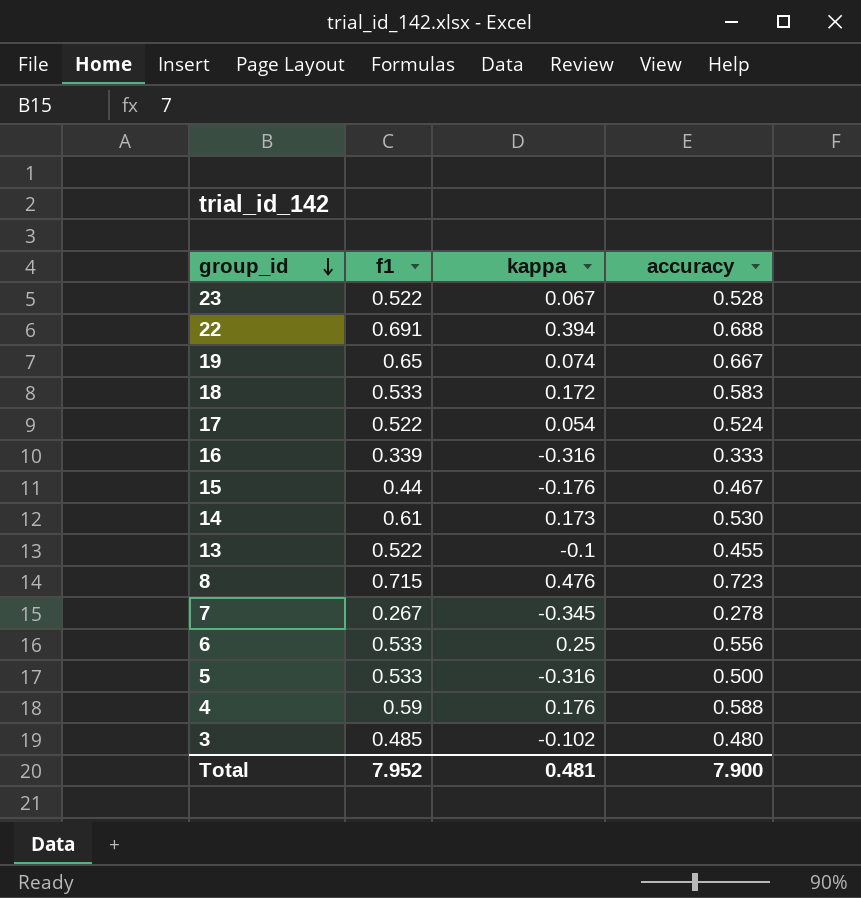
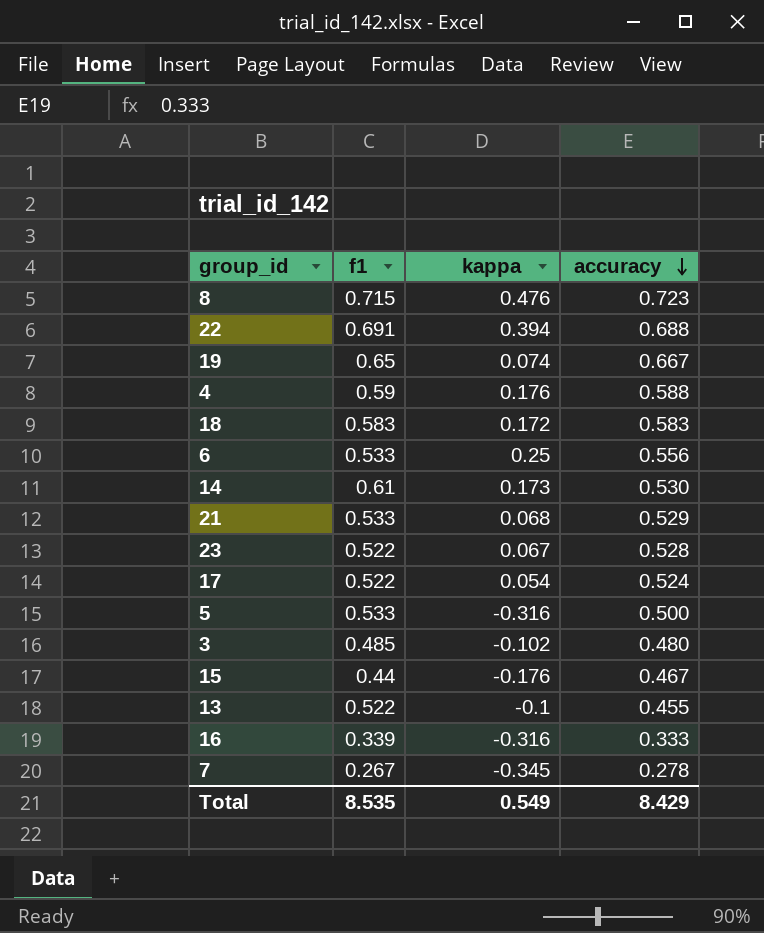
row order: group_id descending -> accuracy descending
18 | f1: 0.533 -> 0.583
row 21: none -> 0.533 | 0.068 | 0.529
Total | f1: 7.952 -> 8.535
Total | kappa: 0.481 -> 0.549
Total | accuracy: 7.900 -> 8.429

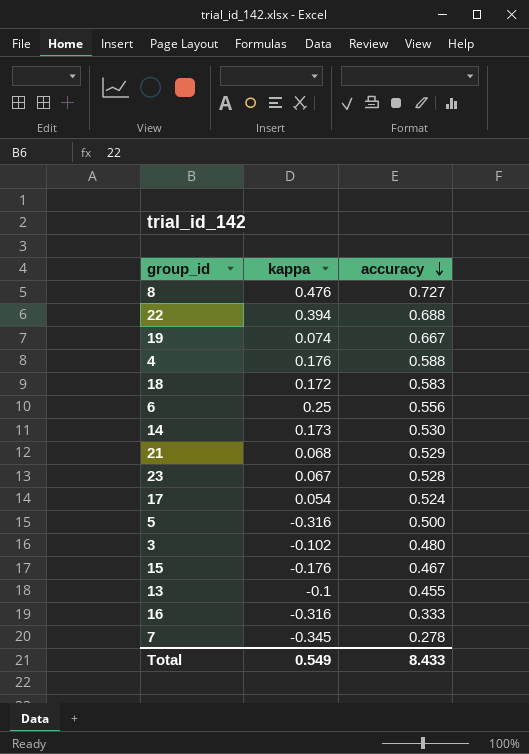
column f1 | position: 2 -> none
8 | accuracy: 0.723 -> 0.727
Total | accuracy: 8.429 -> 8.433

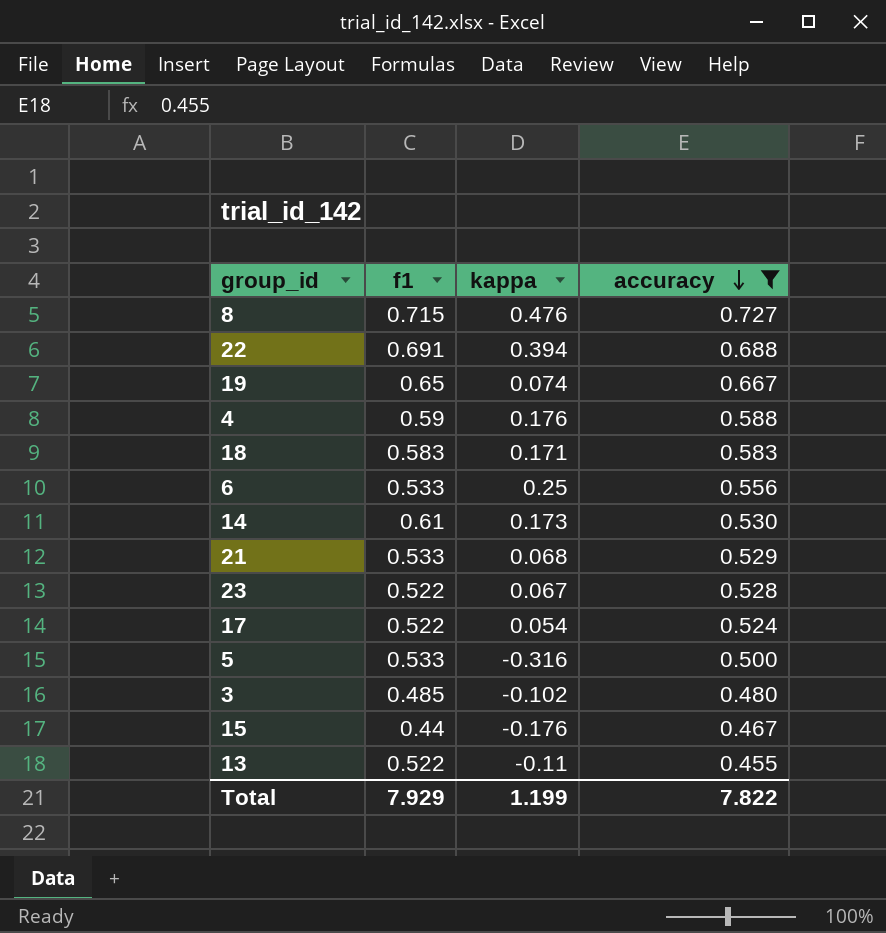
filter: none -> accuracy >= 0.455
column f1 | position: none -> 2
18 | kappa: 0.172 -> 0.171
13 | kappa: -0.1 -> -0.11
Total | kappa: 0.549 -> 1.199
Total | accuracy: 8.433 -> 7.822

